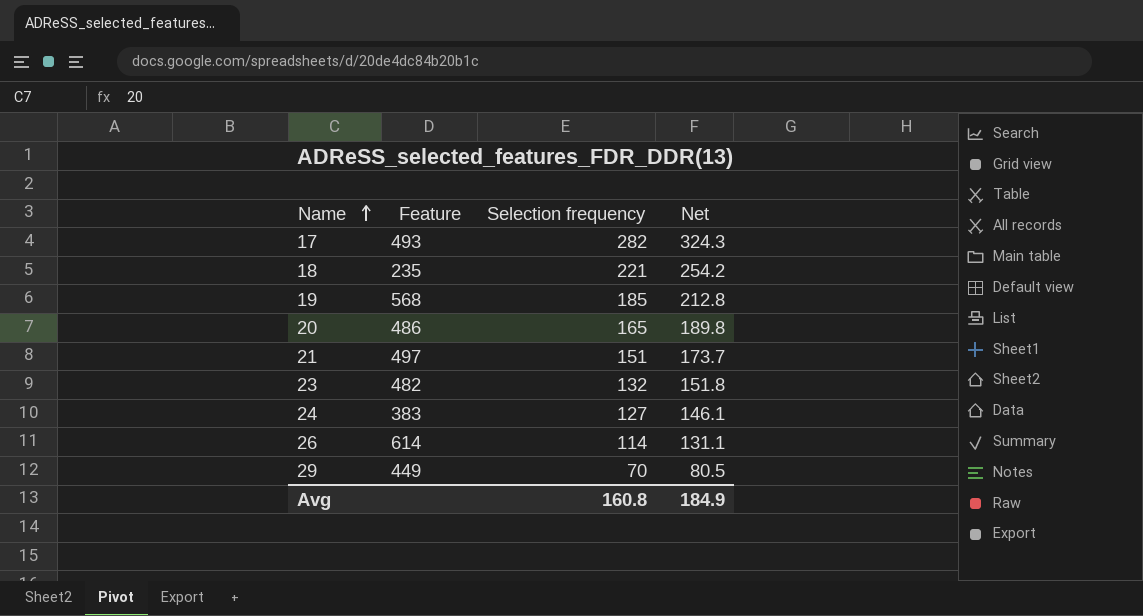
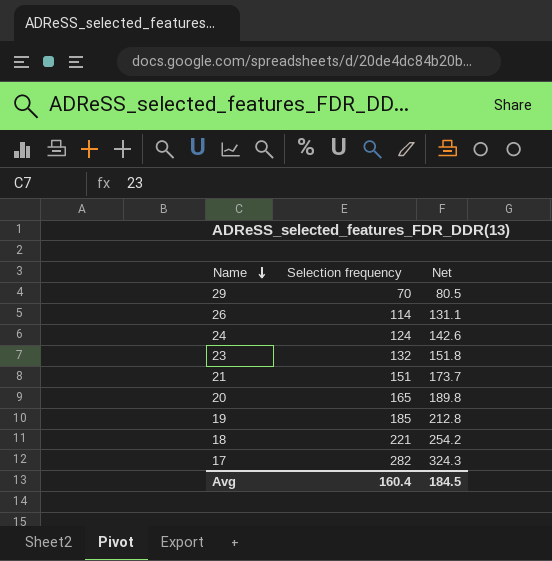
row order: Name ascending -> Name descending
column Feature | position: 2 -> none
24 | Selection frequency: 127 -> 124
24 | Net: 146.1 -> 142.6
Avg | Selection frequency: 160.8 -> 160.4
Avg | Net: 184.9 -> 184.5

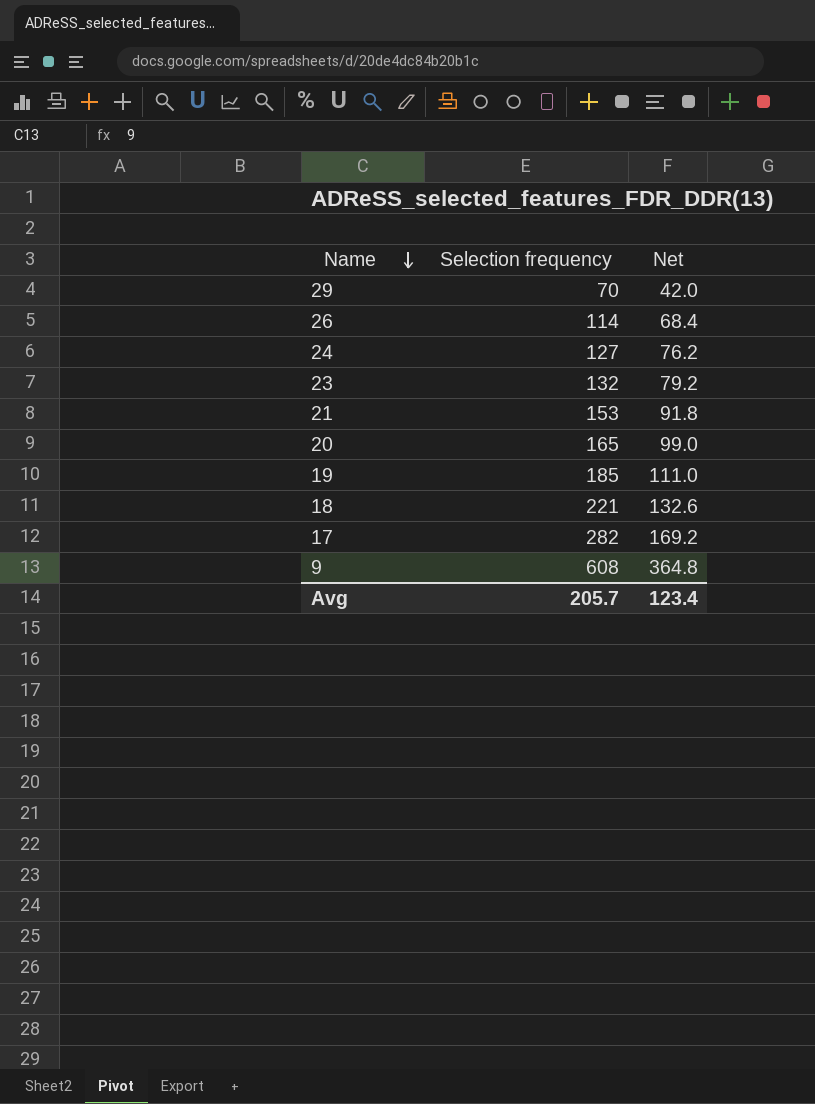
column Net | formula: [Selection frequency] * 1.15 -> [Selection frequency] * 0.6
24 | Selection frequency: 124 -> 127
21 | Selection frequency: 151 -> 153
row 9: none -> 608 | 364.8
Avg | Selection frequency: 160.4 -> 205.7
Avg | Net: 184.5 -> 123.4

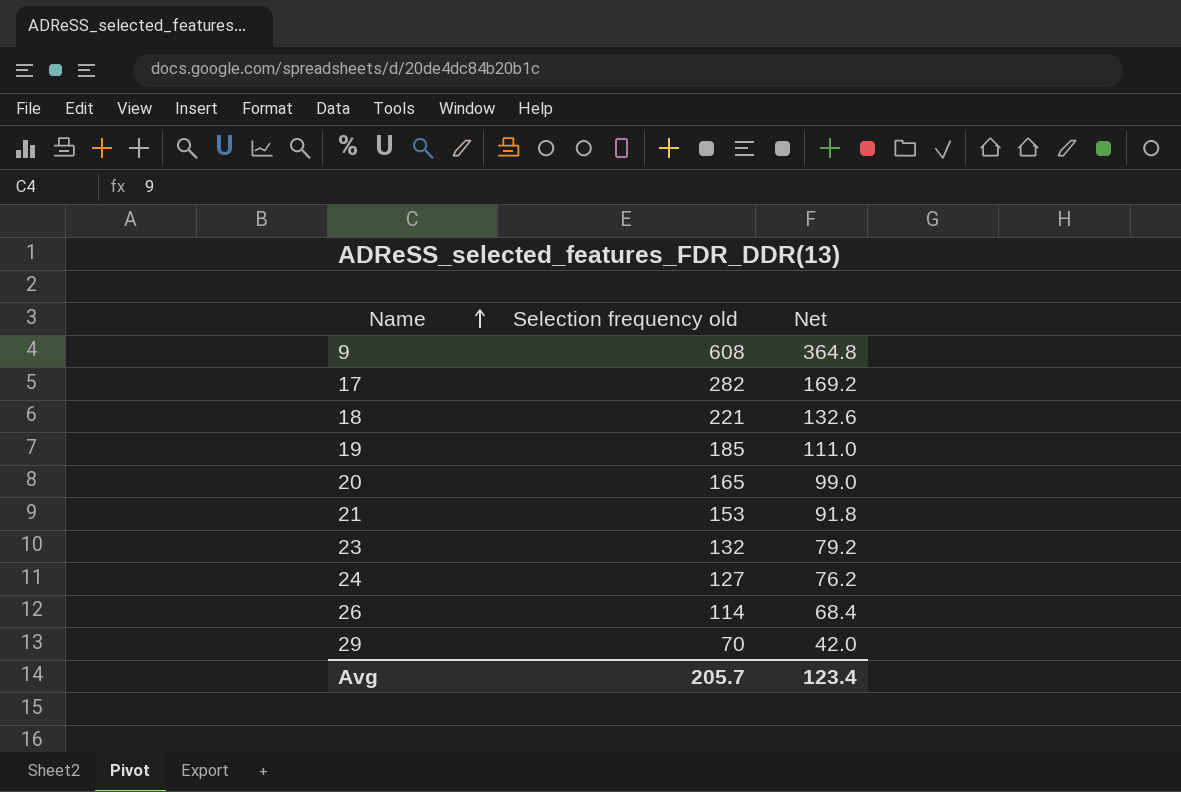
row order: Name descending -> Name ascending
column name: Selection frequency -> Selection frequency old

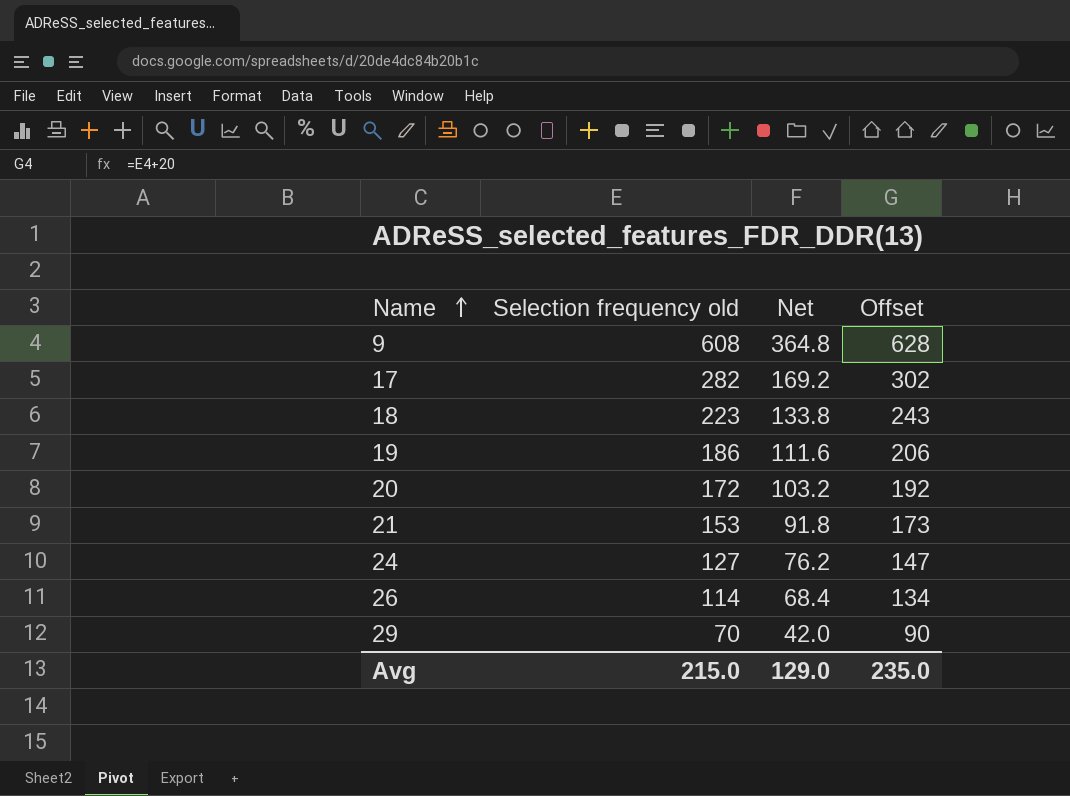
column Offset | formula: none -> [Selection frequency old] + 20
row 23: 132 | 79.2 -> none
18 | Selection frequency old: 221 -> 223
18 | Net: 132.6 -> 133.8
19 | Selection frequency old: 185 -> 186
19 | Net: 111.0 -> 111.6
20 | Selection frequency old: 165 -> 172
20 | Net: 99.0 -> 103.2
Avg | Selection frequency old: 205.7 -> 215.0
Avg | Net: 123.4 -> 129.0

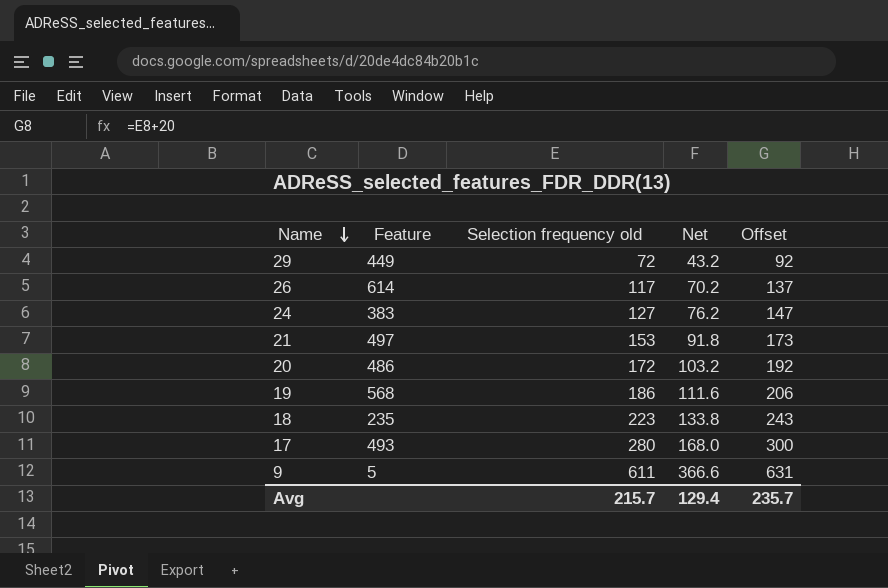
row order: Name ascending -> Name descending
column Feature | position: none -> 2
29 | Selection frequency old: 70 -> 72
29 | Net: 42.0 -> 43.2
29 | Offset: 90 -> 92
26 | Selection frequency old: 114 -> 117
26 | Net: 68.4 -> 70.2
26 | Offset: 134 -> 137
17 | Selection frequency old: 282 -> 280
17 | Net: 169.2 -> 168.0
17 | Offset: 302 -> 300
9 | Selection frequency old: 608 -> 611
9 | Net: 364.8 -> 366.6
9 | Offset: 628 -> 631
Avg | Selection frequency old: 215.0 -> 215.7
Avg | Net: 129.0 -> 129.4
Avg | Offset: 235.0 -> 235.7

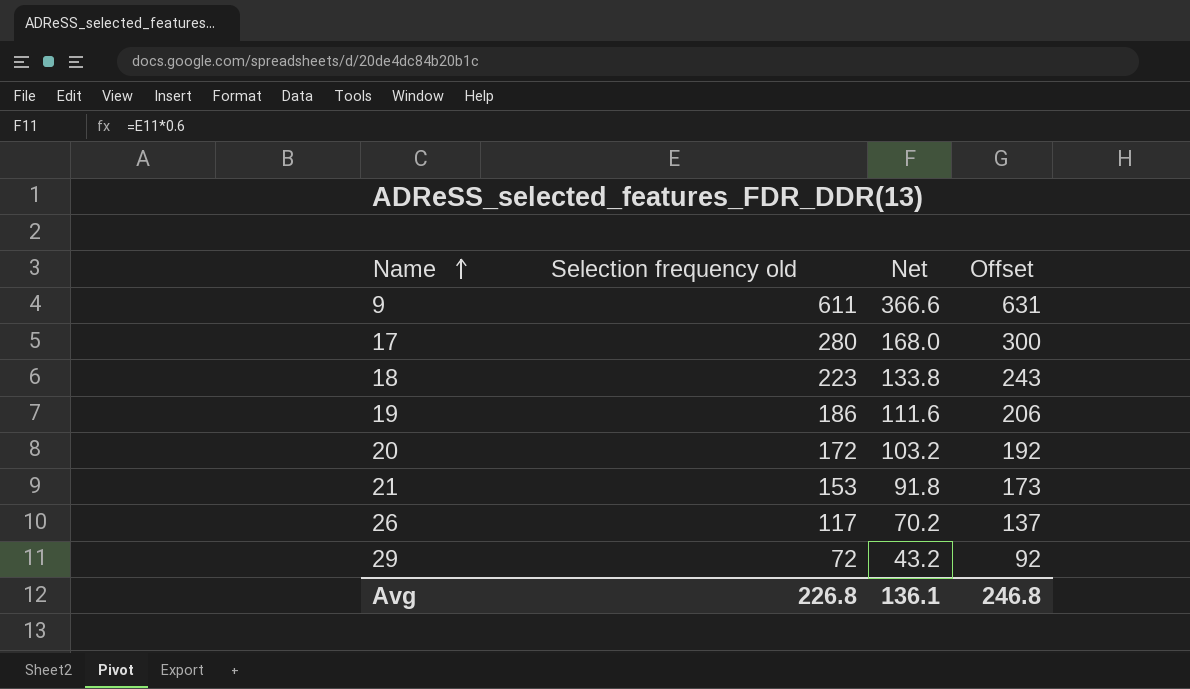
row order: Name descending -> Name ascending
column Feature | position: 2 -> none
row 24: 383 | 127 | 76.2 | 147 -> none
Avg | Selection frequency old: 215.7 -> 226.8
Avg | Net: 129.4 -> 136.1
Avg | Offset: 235.7 -> 246.8

